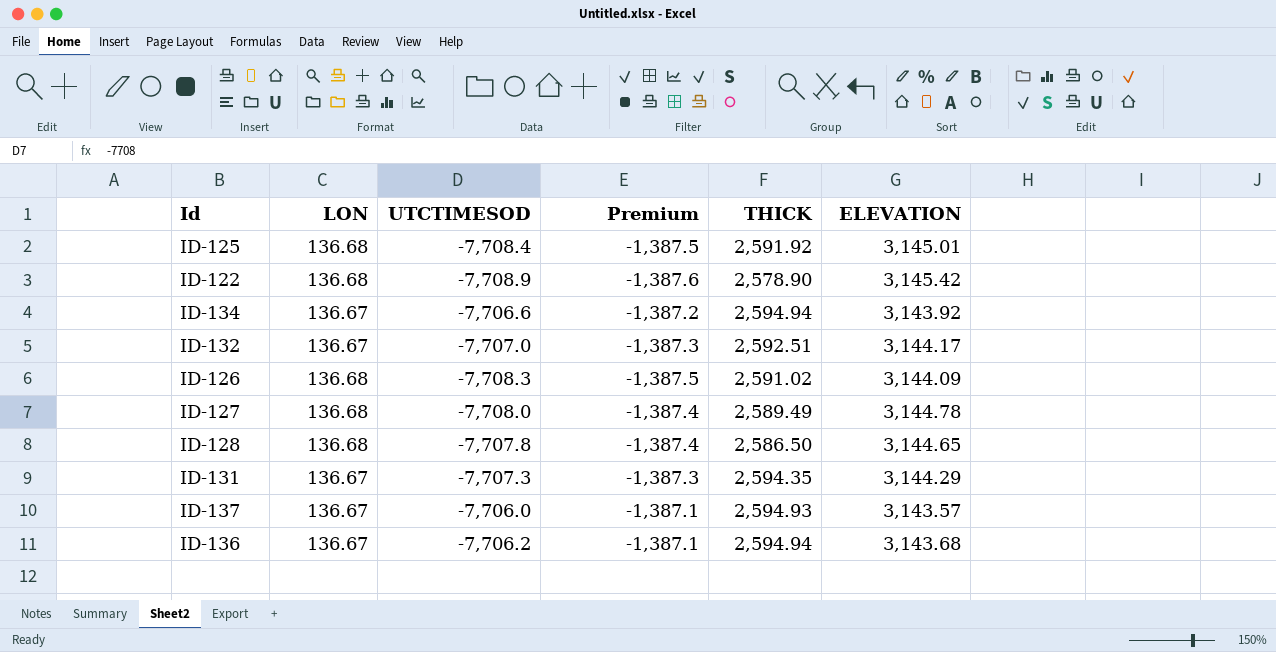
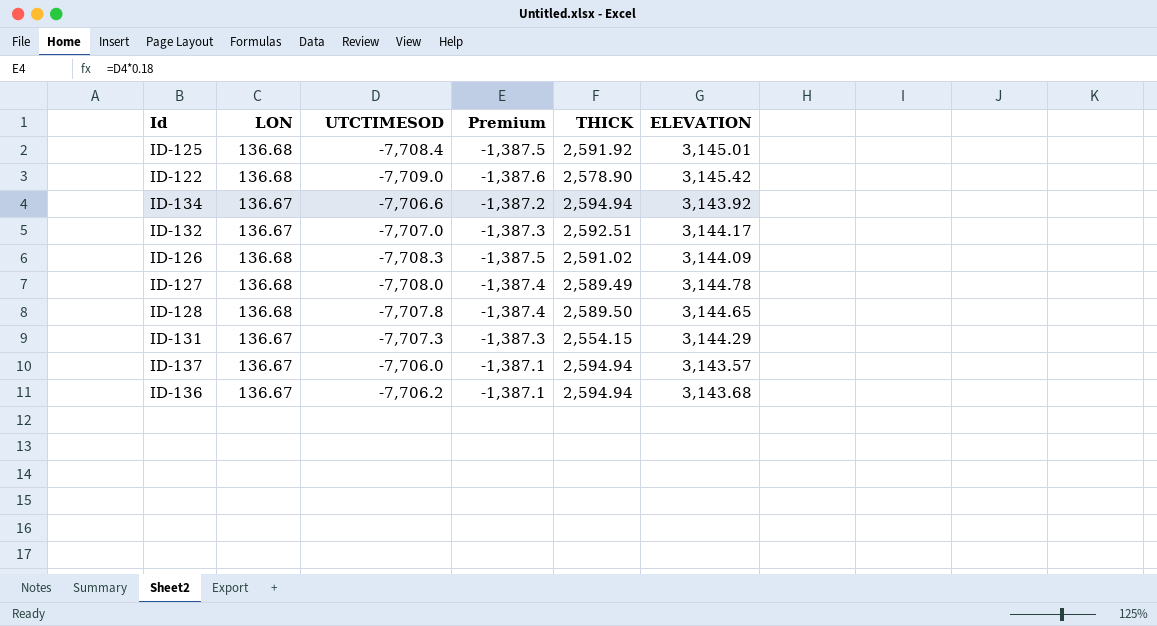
ID-122 | UTCTIMESOD: -7,708.9 -> -7,709.0
ID-128 | THICK: 2,586.50 -> 2,589.50
ID-131 | THICK: 2,594.35 -> 2,554.15
ID-137 | THICK: 2,594.93 -> 2,594.94

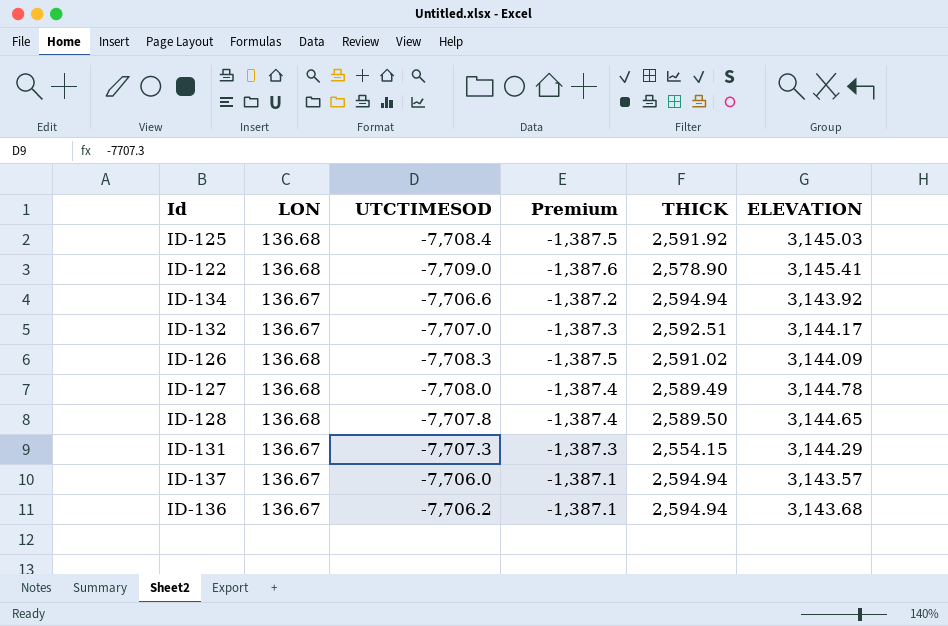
ID-125 | ELEVATION: 3,145.01 -> 3,145.03
ID-122 | ELEVATION: 3,145.42 -> 3,145.41

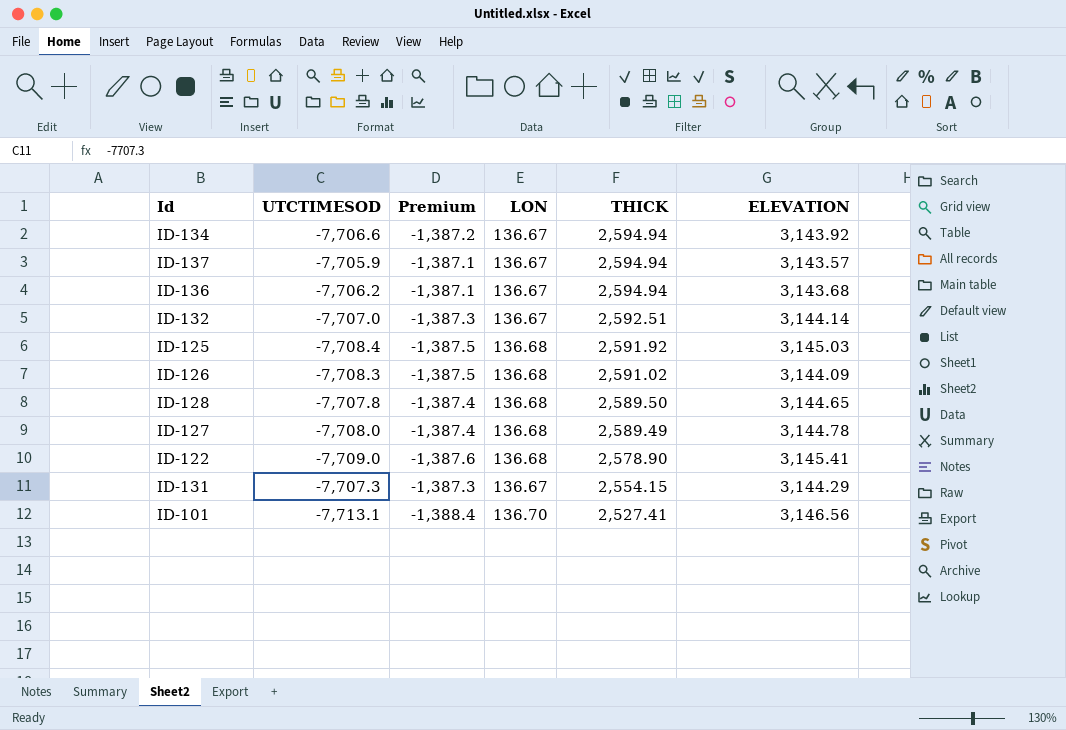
row order: none -> THICK descending
column LON | position: 2 -> 4
ID-137 | UTCTIMESOD: -7,706.0 -> -7,705.9
ID-132 | ELEVATION: 3,144.17 -> 3,144.14
row ID-101: none -> -7,713.1 | -1,388.4 | 136.70 | 2,527.41 | 3,146.56

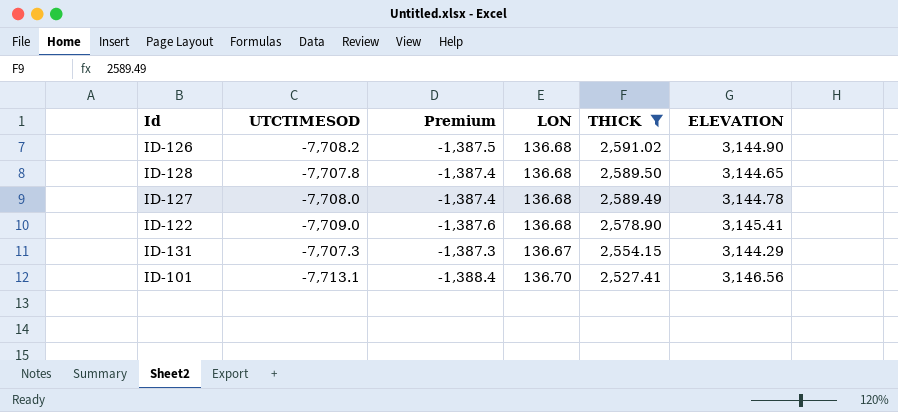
filter: none -> THICK <= 2,591.02
ID-126 | UTCTIMESOD: -7,708.3 -> -7,708.2
ID-126 | ELEVATION: 3,144.09 -> 3,144.90

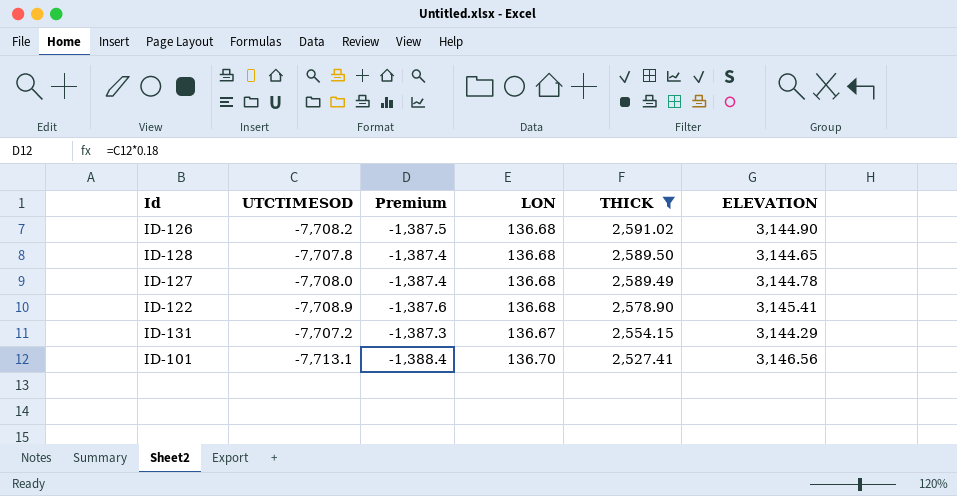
ID-122 | UTCTIMESOD: -7,709.0 -> -7,708.9
ID-131 | UTCTIMESOD: -7,707.3 -> -7,707.2

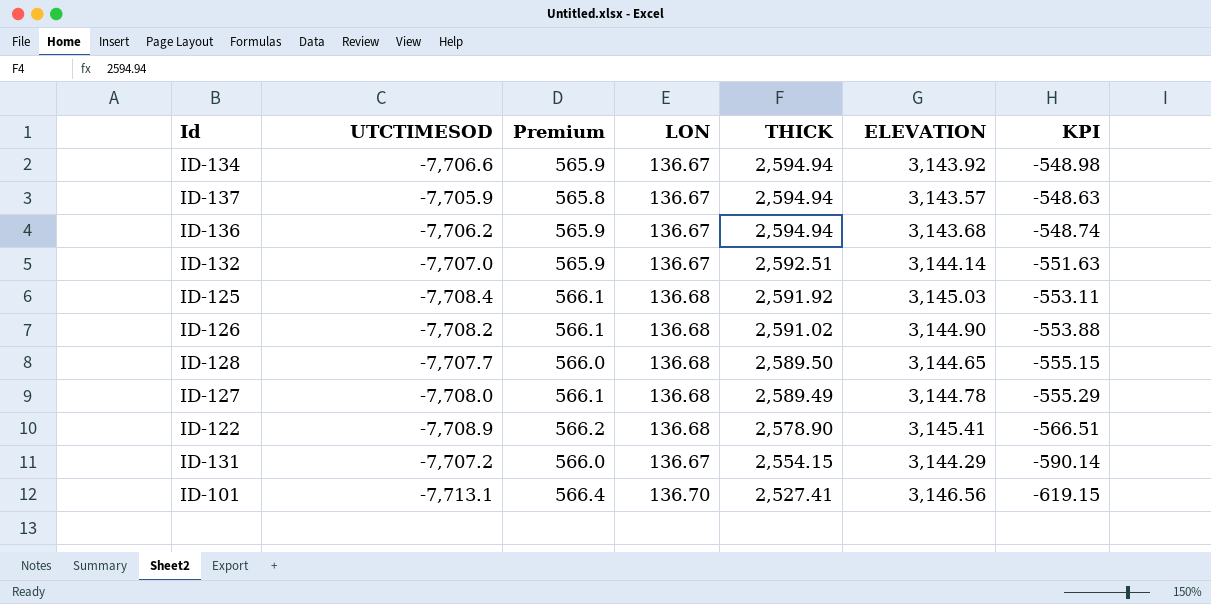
filter: THICK <= 2,591.02 -> none
column Premium | formula: [UTCTIMESOD] * 0.18 -> [ELEVATION] * 0.18
column KPI | formula: none -> [THICK] - [ELEVATION]
ID-128 | UTCTIMESOD: -7,707.8 -> -7,707.7

